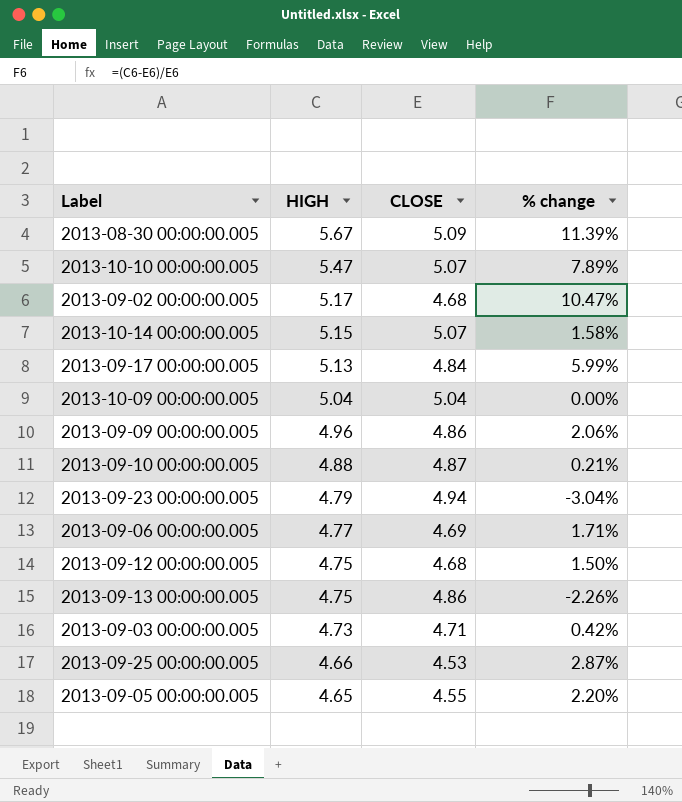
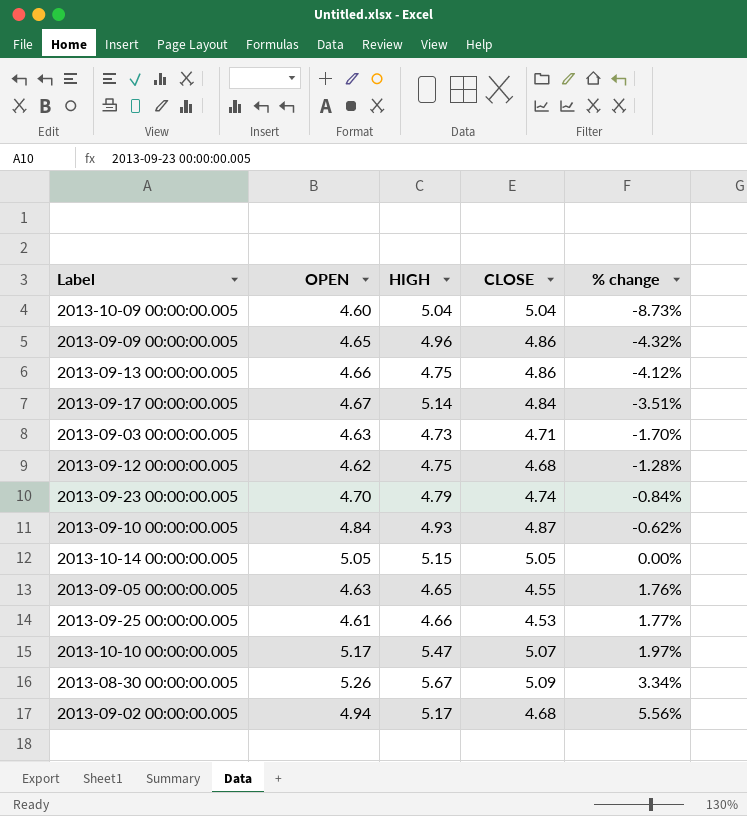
row order: HIGH descending -> % change ascending
column OPEN | position: none -> 2
column % change | formula: ([HIGH] - [CLOSE]) / [CLOSE] -> ([OPEN] - [CLOSE]) / [CLOSE]
row 2013-09-06 00:00:00.005: 4.77 | 4.69 | 1.71% -> none
2013-09-17 00:00:00.005 | HIGH: 5.13 -> 5.14
2013-09-23 00:00:00.005 | CLOSE: 4.94 -> 4.74
2013-09-10 00:00:00.005 | HIGH: 4.88 -> 4.93
2013-10-14 00:00:00.005 | CLOSE: 5.07 -> 5.05

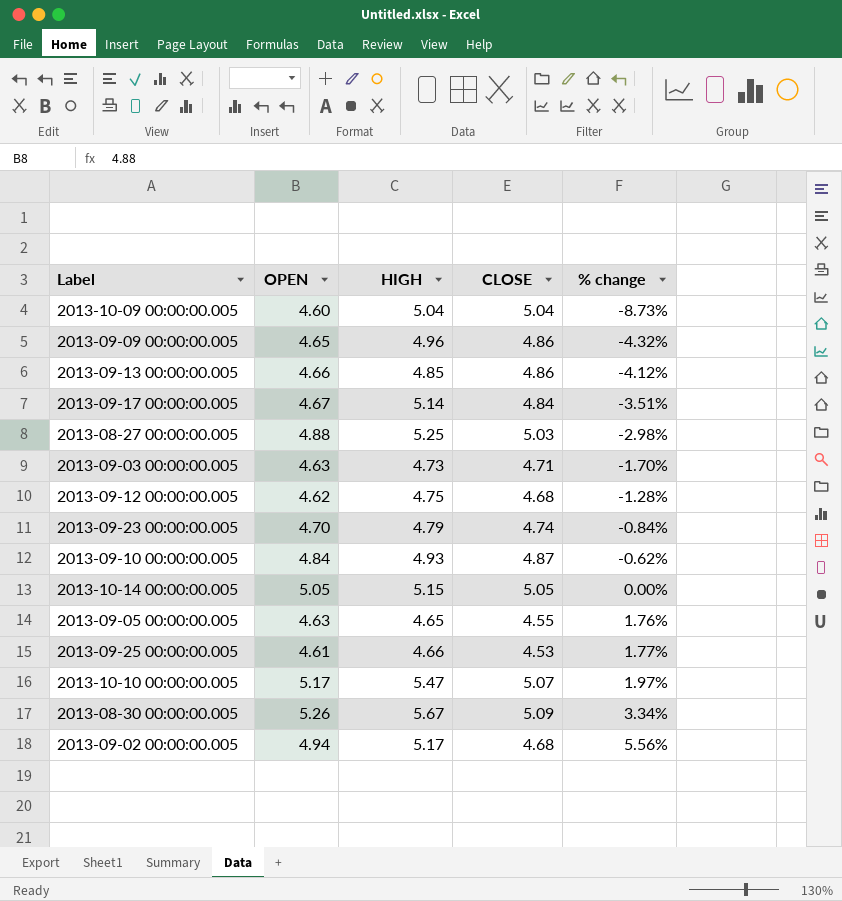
2013-09-13 00:00:00.005 | HIGH: 4.75 -> 4.85
row 2013-08-27 00:00:00.005: none -> 4.88 | 5.25 | 5.03 | -2.98%

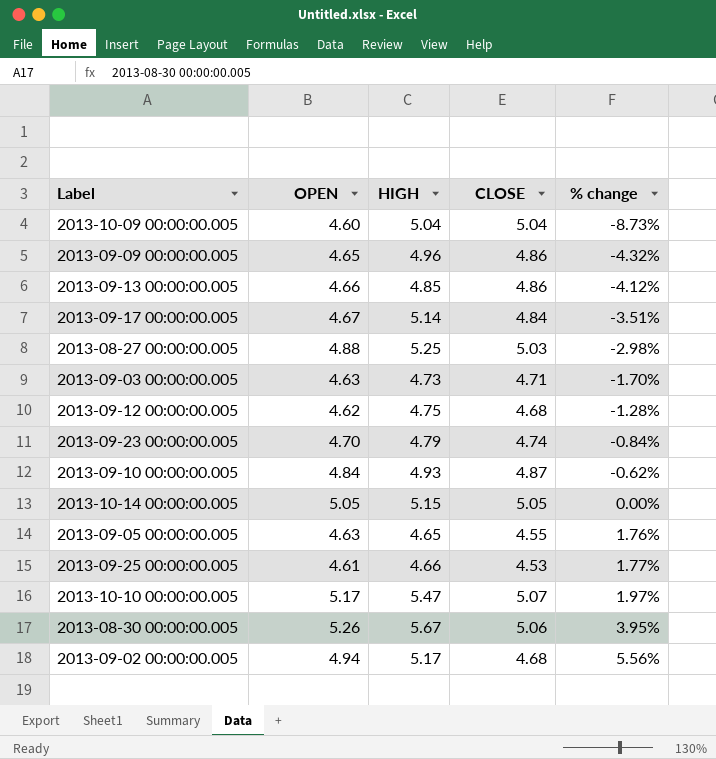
2013-08-30 00:00:00.005 | CLOSE: 5.09 -> 5.06
2013-08-30 00:00:00.005 | % change: 3.34% -> 3.95%

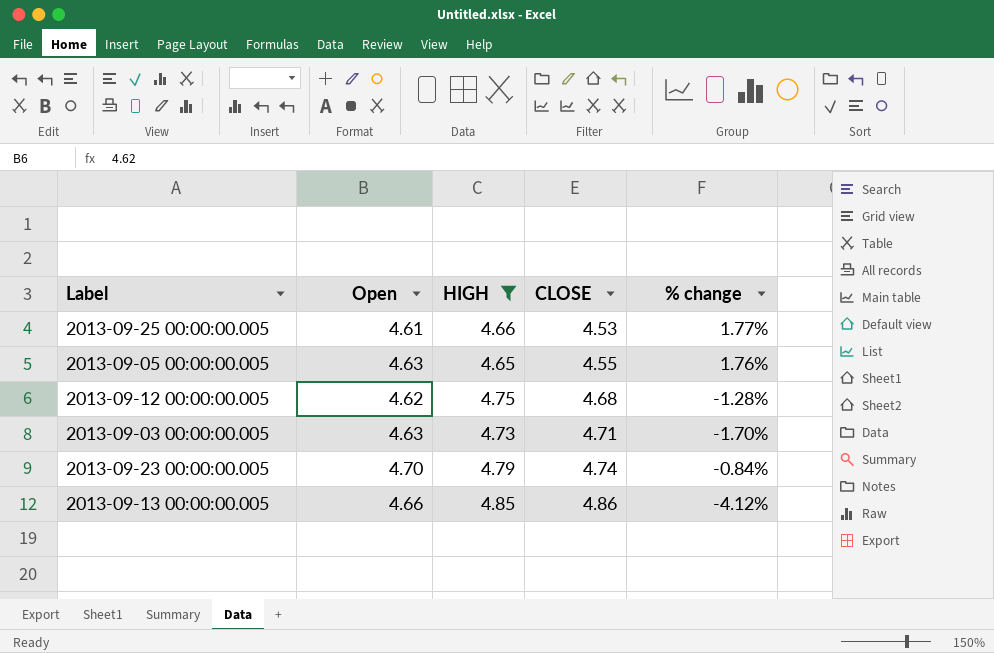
filter: none -> HIGH <= 4.85
row order: % change ascending -> CLOSE ascending
column name: OPEN -> Open

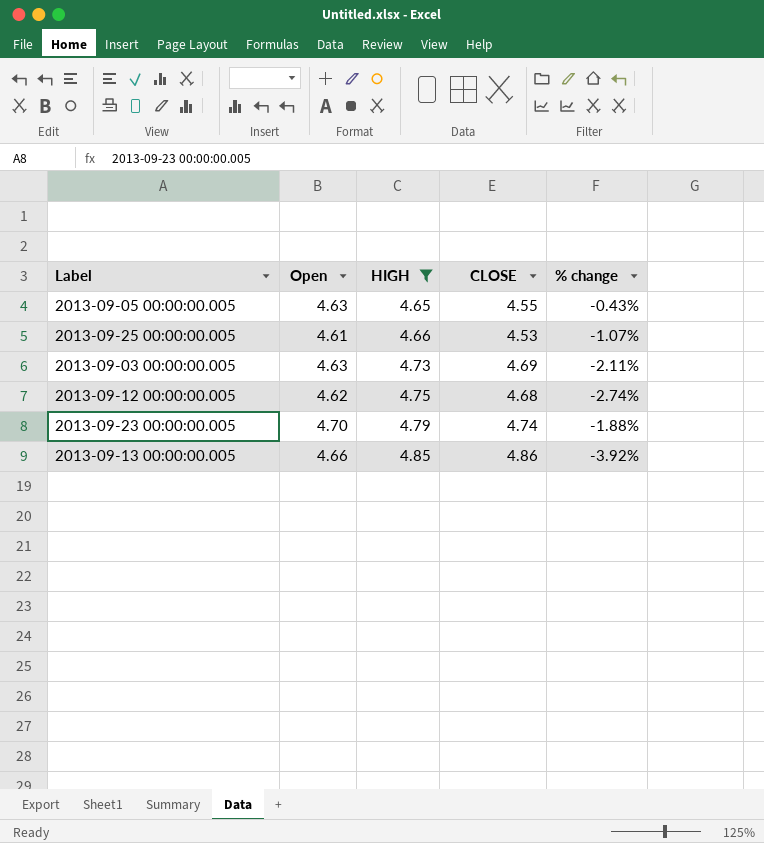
row order: CLOSE ascending -> HIGH ascending
column % change | formula: ([Open] - [CLOSE]) / [CLOSE] -> ([Open] - [HIGH]) / [HIGH]
2013-09-03 00:00:00.005 | CLOSE: 4.71 -> 4.69

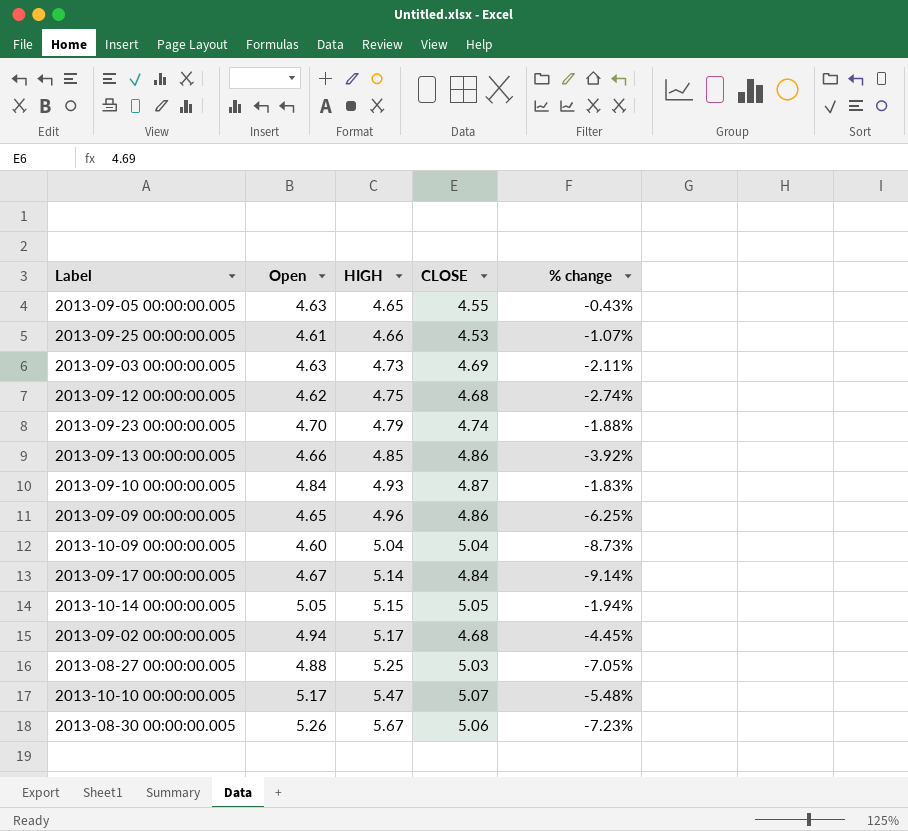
filter: HIGH <= 4.85 -> none

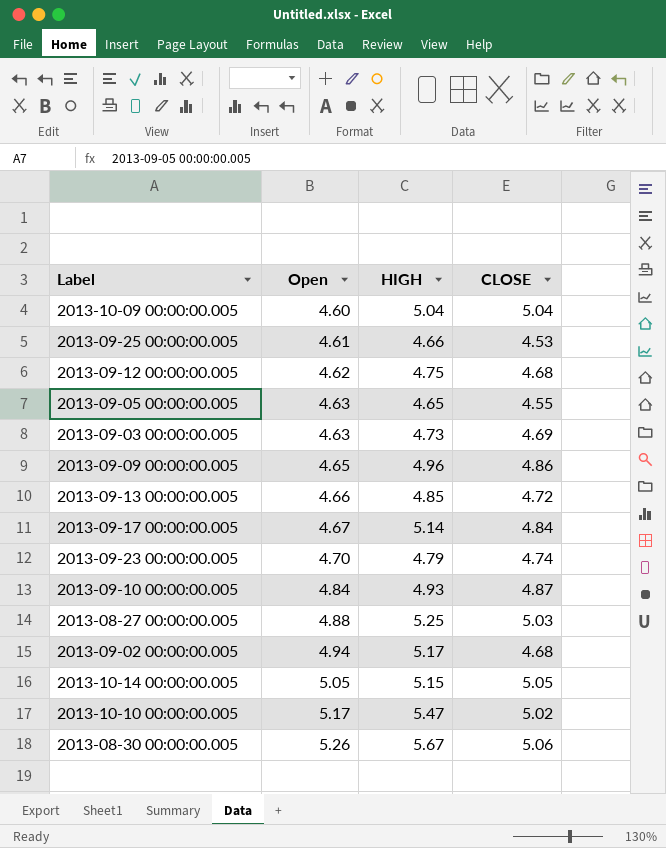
row order: HIGH ascending -> Open ascending
column % change | formula: ([Open] - [HIGH]) / [HIGH] -> none
2013-09-13 00:00:00.005 | CLOSE: 4.86 -> 4.72
2013-10-10 00:00:00.005 | CLOSE: 5.07 -> 5.02

